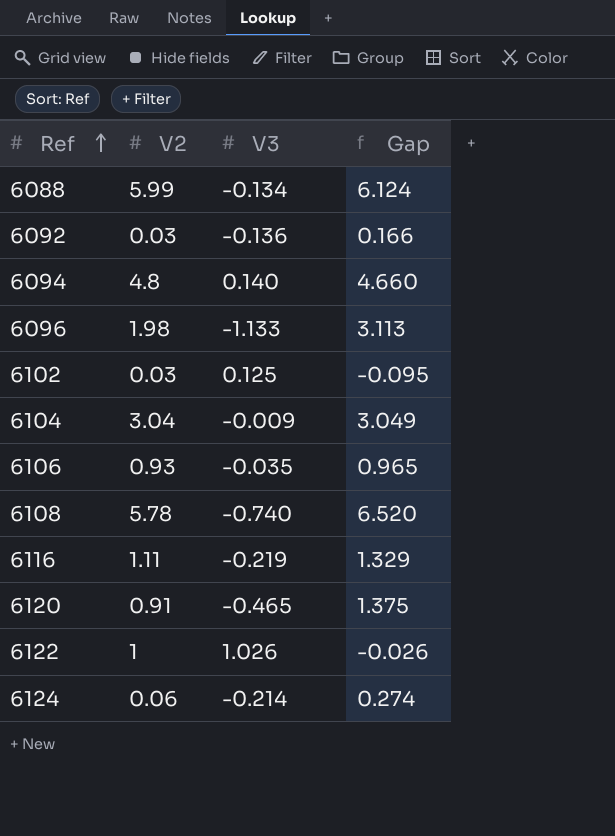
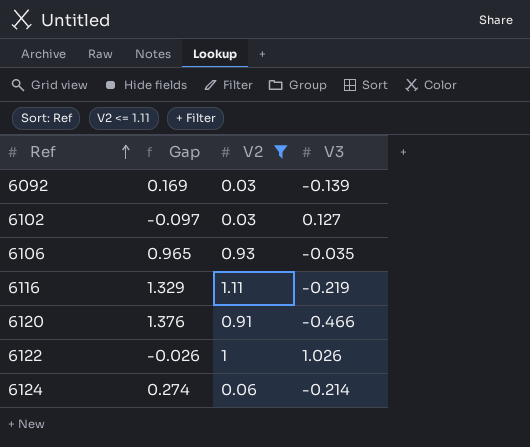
filter: none -> V2 <= 1.11
column Gap | position: 4 -> 2
6092 | Gap: 0.166 -> 0.169
6092 | V3: -0.136 -> -0.139
6102 | Gap: -0.095 -> -0.097
6102 | V3: 0.125 -> 0.127
6120 | Gap: 1.375 -> 1.376
6120 | V3: -0.465 -> -0.466

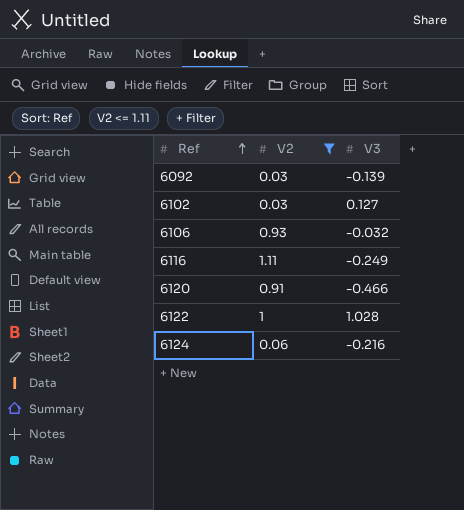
column Gap | formula: [V2] - [V3] -> none
6106 | V3: -0.035 -> -0.032
6116 | V3: -0.219 -> -0.249
6122 | V3: 1.026 -> 1.028
6124 | V3: -0.214 -> -0.216

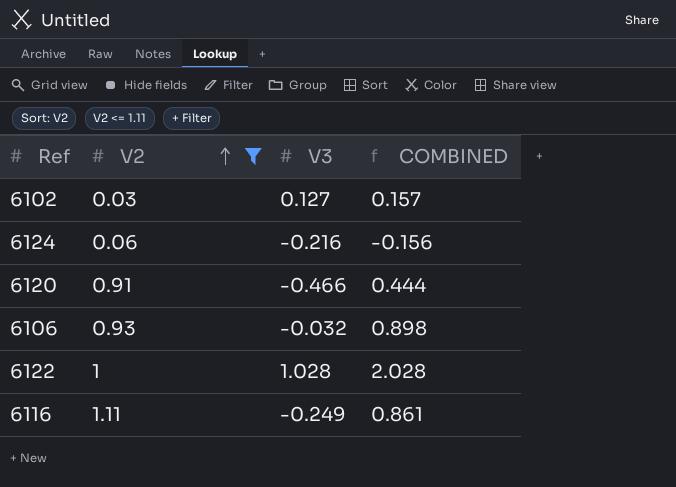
row order: Ref ascending -> V2 ascending
column COMBINED | formula: none -> [V2] + [V3]
row 6092: 0.03 | -0.139 -> none

